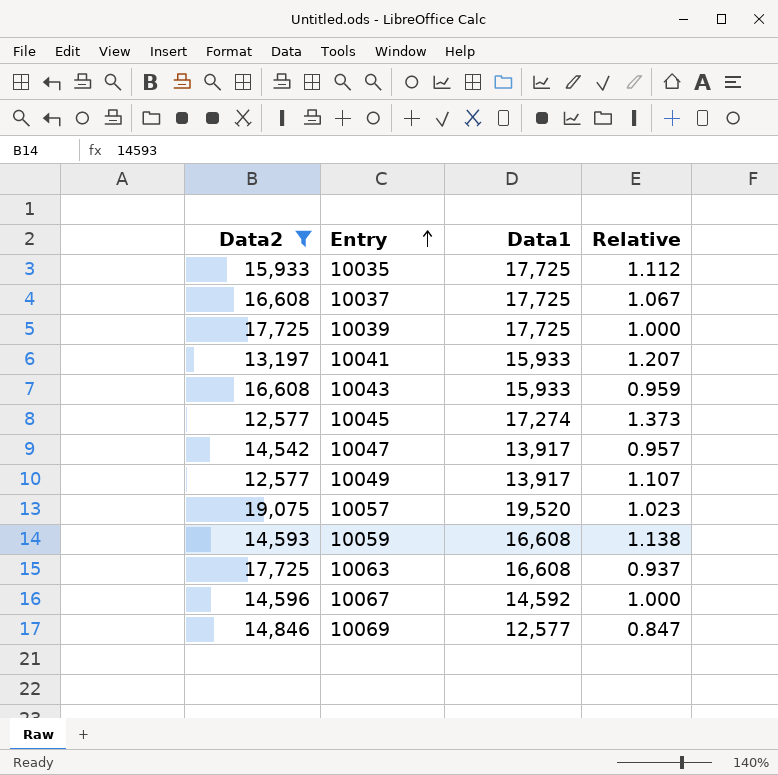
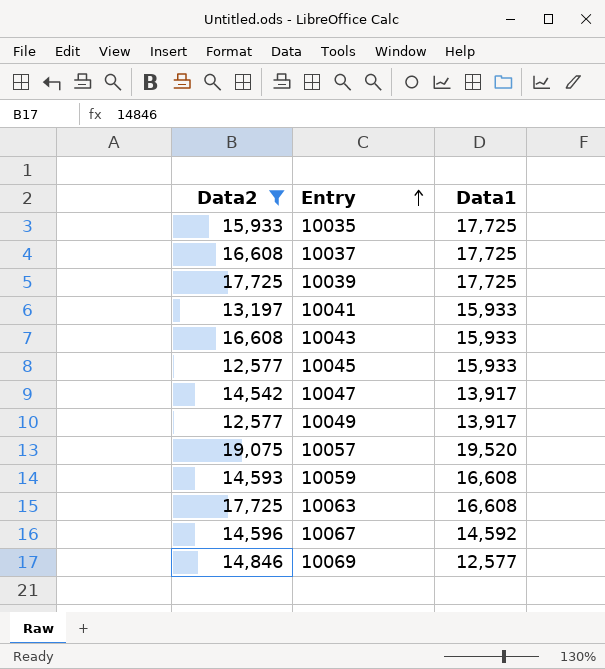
column Relative | formula: [Data1] / [Data2] -> none
10045 | Data1: 17,274 -> 15,933

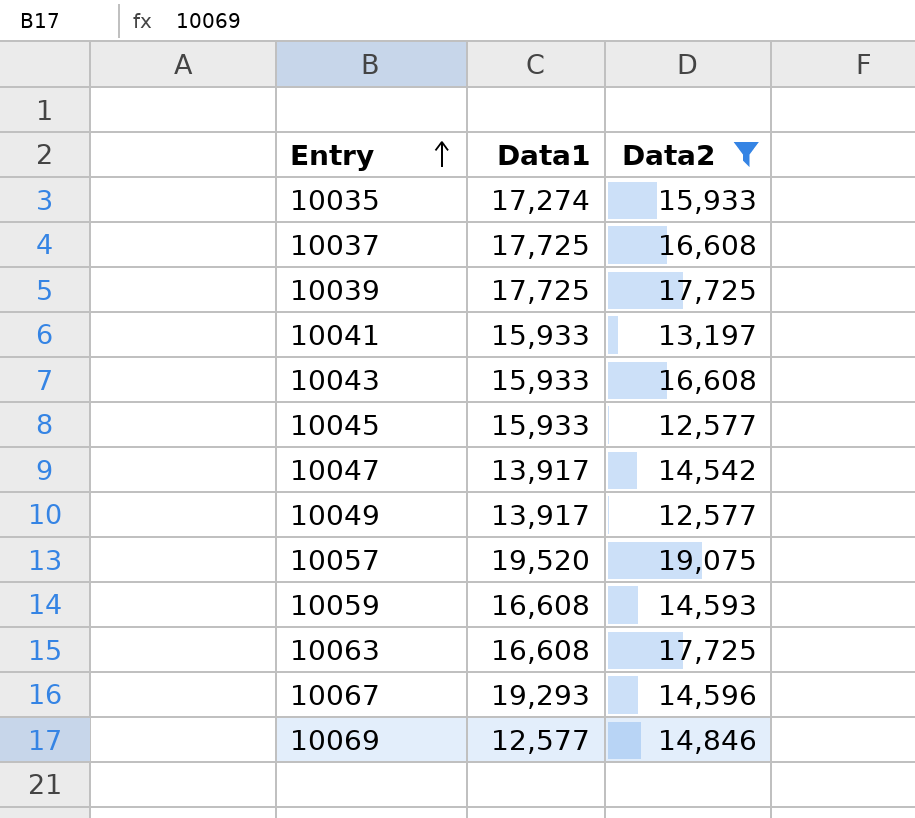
column Data2 | position: 1 -> 3
10035 | Data1: 17,725 -> 17,274
10067 | Data1: 14,592 -> 19,293

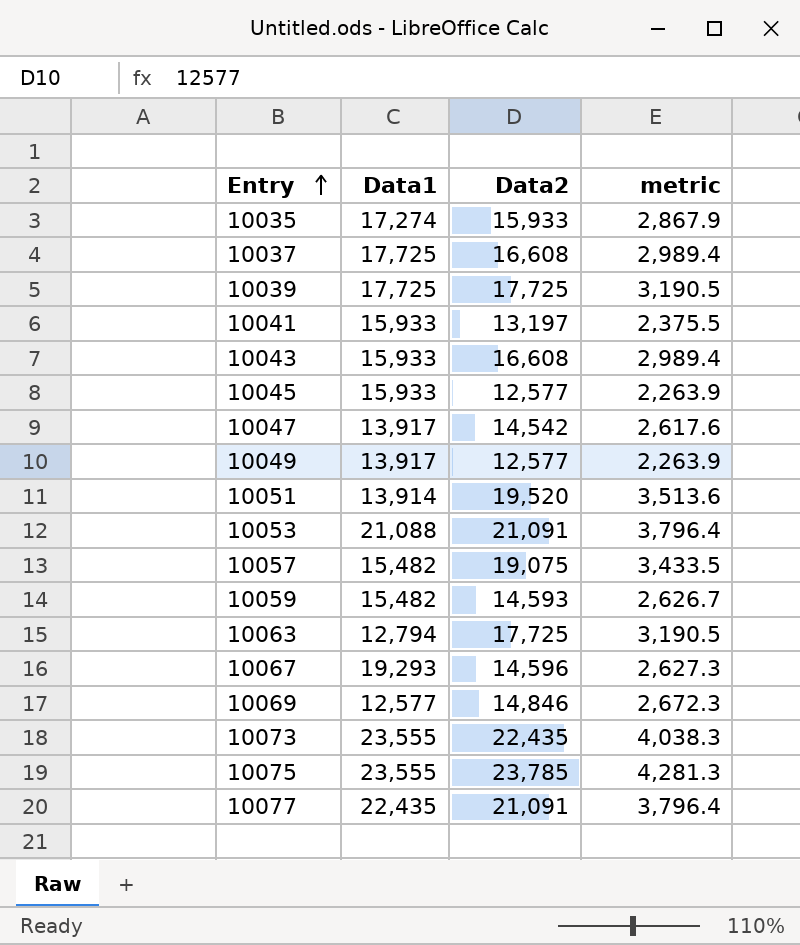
filter: Data2 <= 19,075 -> none
column metric | formula: none -> [Data2] * 0.18
10057 | Data1: 19,520 -> 15,482
10059 | Data1: 16,608 -> 15,482
10063 | Data1: 16,608 -> 12,794

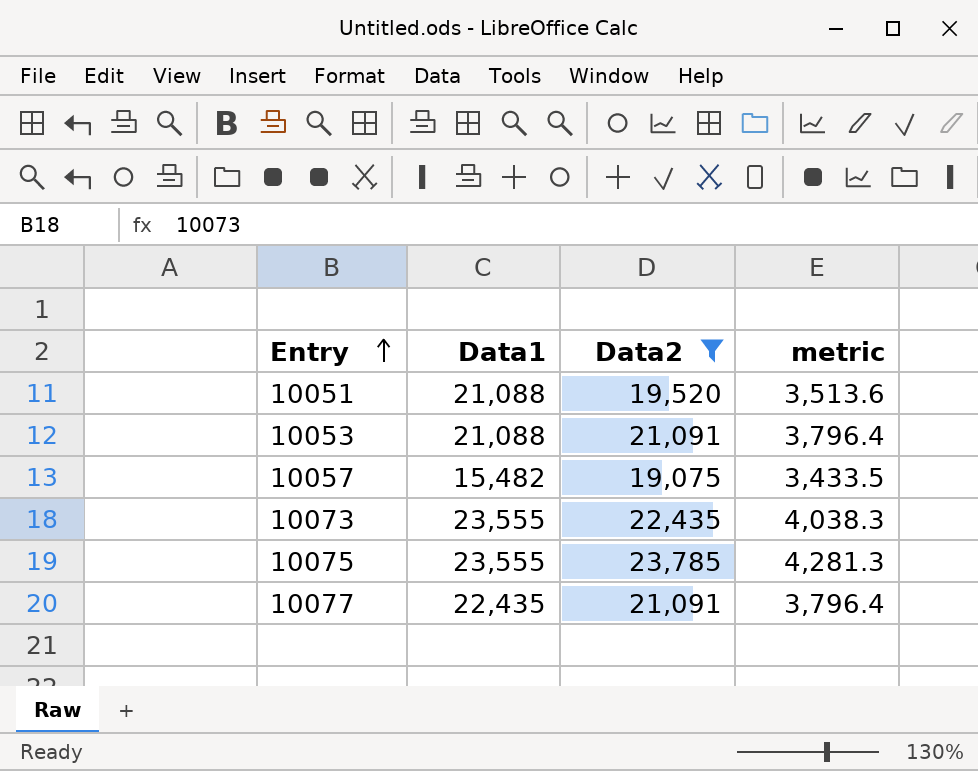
filter: none -> Data2 >= 19,075
10051 | Data1: 13,914 -> 21,088

